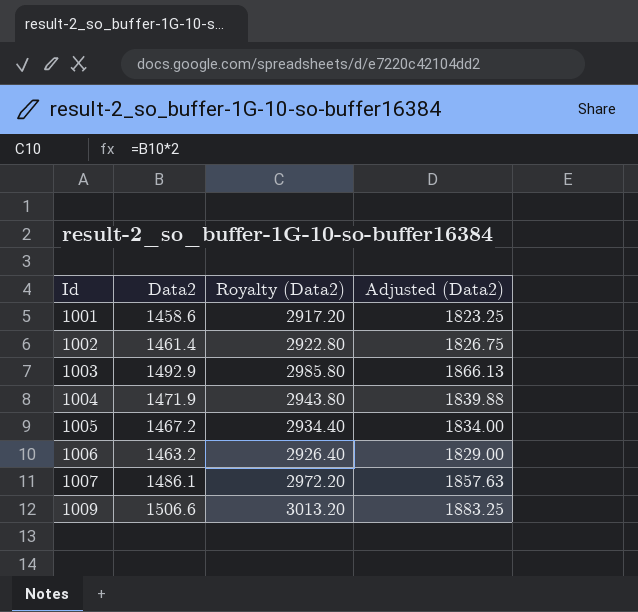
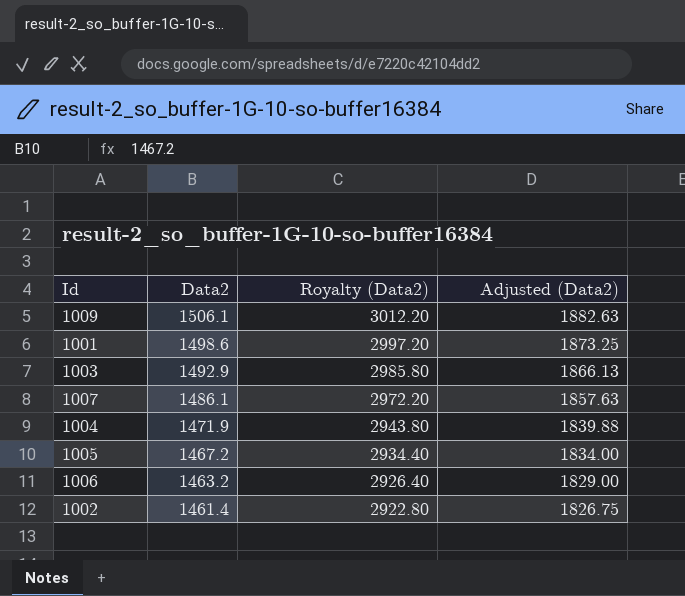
row order: Id ascending -> Data2 descending
1009 | Data2: 1506.6 -> 1506.1
1009 | Royalty (Data2): 3013.20 -> 3012.20
1009 | Adjusted (Data2): 1883.25 -> 1882.63
1001 | Data2: 1458.6 -> 1498.6
1001 | Royalty (Data2): 2917.20 -> 2997.20
1001 | Adjusted (Data2): 1823.25 -> 1873.25

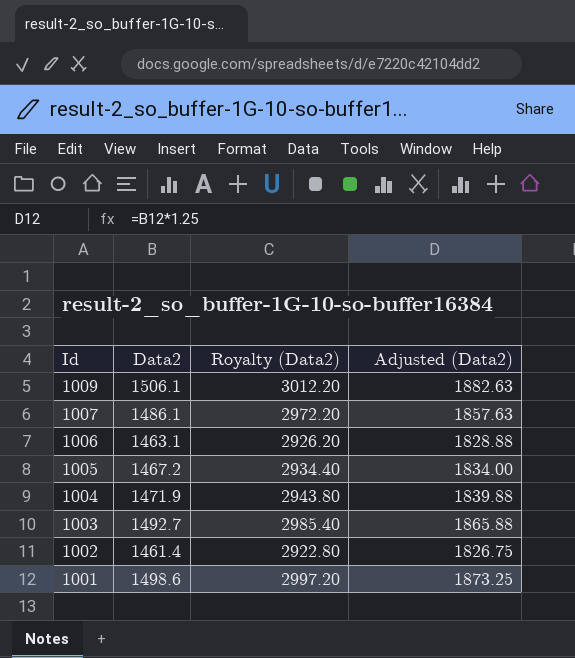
row order: Data2 descending -> Id descending
1006 | Data2: 1463.2 -> 1463.1
1006 | Royalty (Data2): 2926.40 -> 2926.20
1006 | Adjusted (Data2): 1829.00 -> 1828.88
1003 | Data2: 1492.9 -> 1492.7
1003 | Royalty (Data2): 2985.80 -> 2985.40
1003 | Adjusted (Data2): 1866.13 -> 1865.88

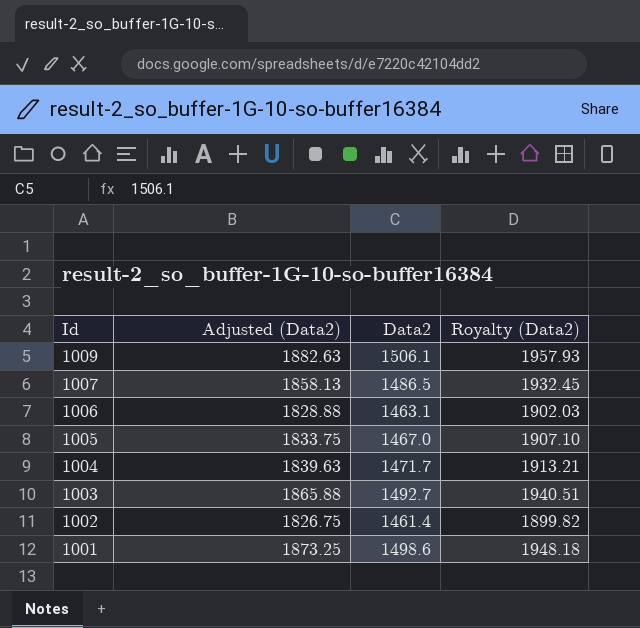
column Adjusted (Data2) | position: 4 -> 2
column Royalty (Data2) | formula: [Data2] * 2 -> [Data2] * 1.3
1007 | Adjusted (Data2): 1857.63 -> 1858.13
1007 | Data2: 1486.1 -> 1486.5
1005 | Adjusted (Data2): 1834.00 -> 1833.75
1005 | Data2: 1467.2 -> 1467.0
1004 | Adjusted (Data2): 1839.88 -> 1839.63
1004 | Data2: 1471.9 -> 1471.7

